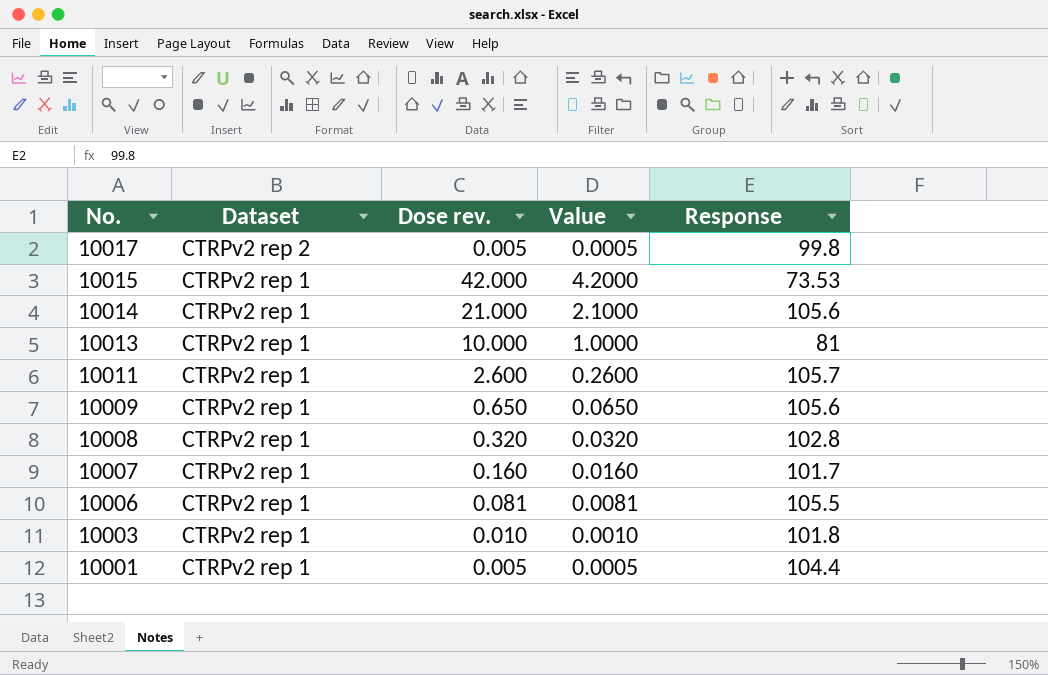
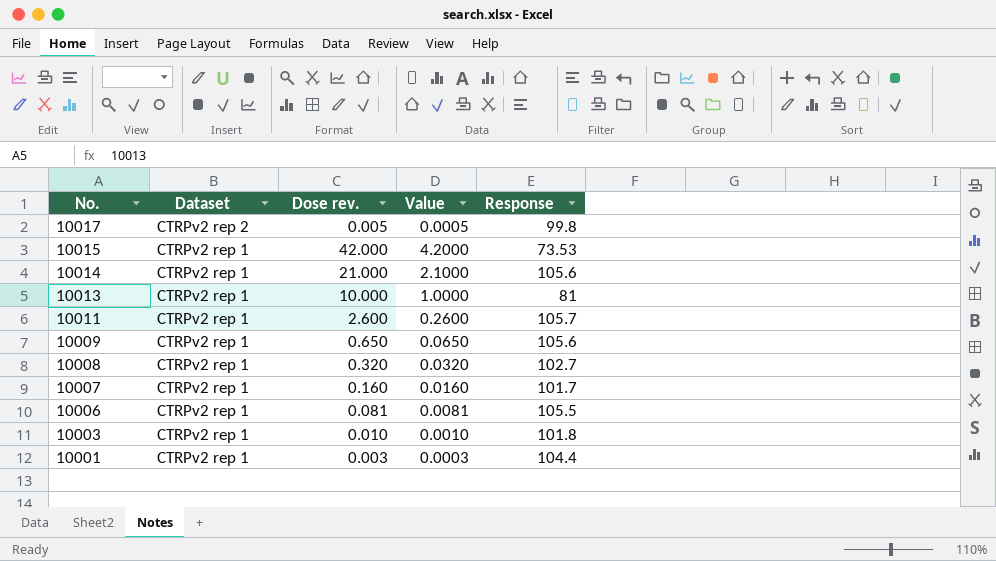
10008 | Response: 102.8 -> 102.7
10001 | Dose rev.: 0.005 -> 0.003
10001 | Value: 0.0005 -> 0.0003

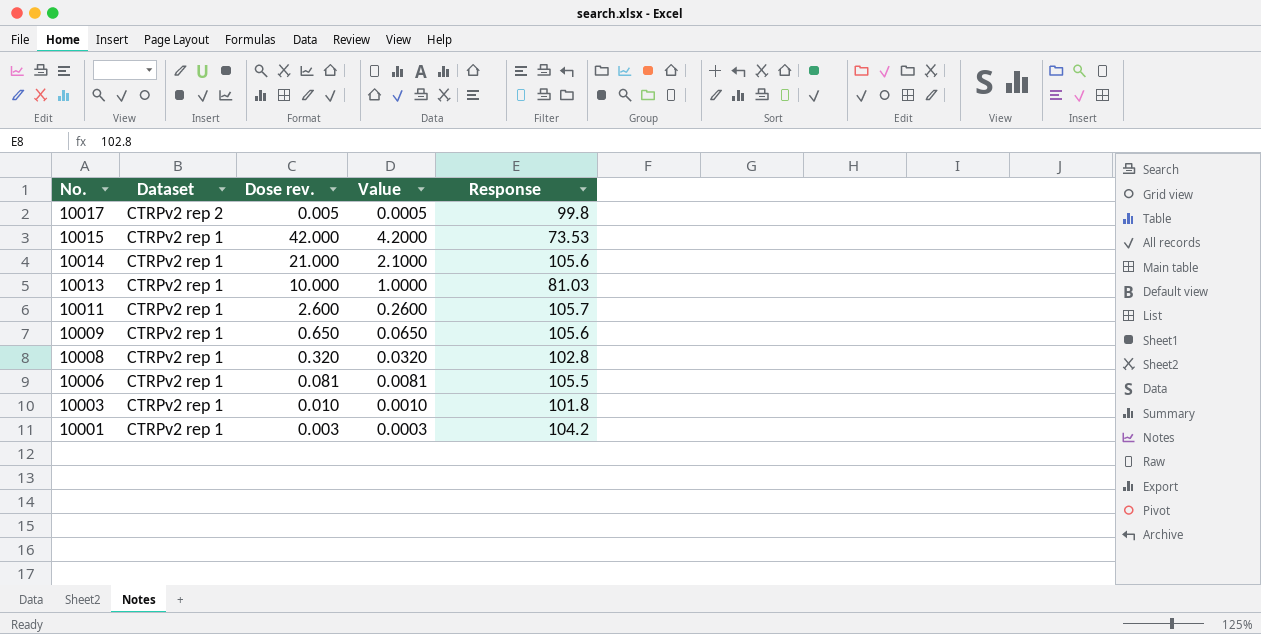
row 10007: CTRPv2 rep 1 | 0.160 | 0.0160 | 101.7 -> none
10013 | Response: 81 -> 81.03
10008 | Response: 102.7 -> 102.8
10001 | Response: 104.4 -> 104.2

